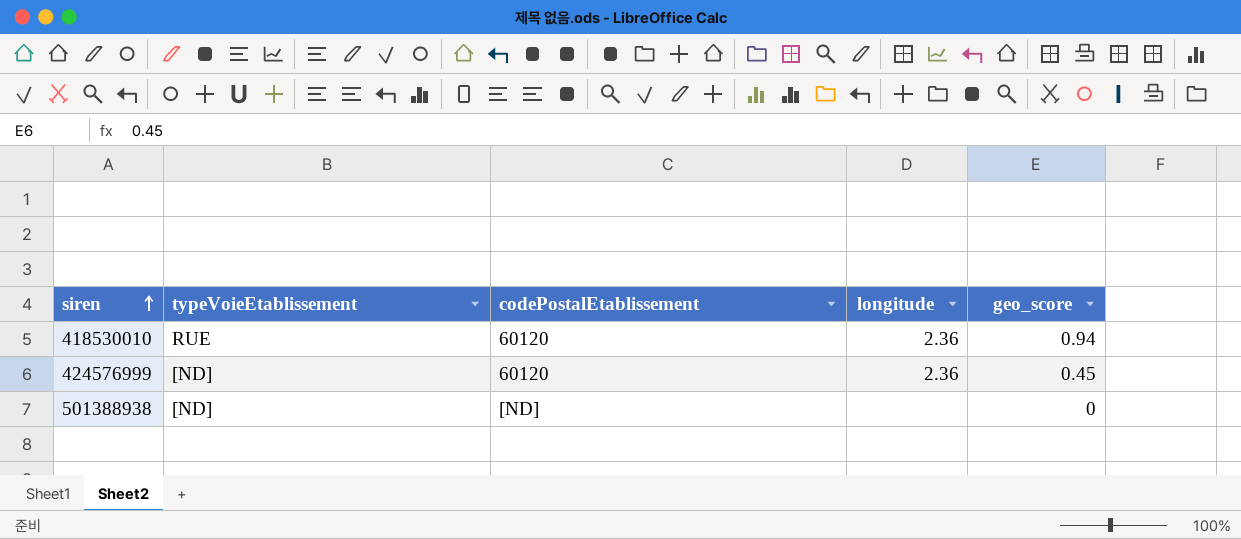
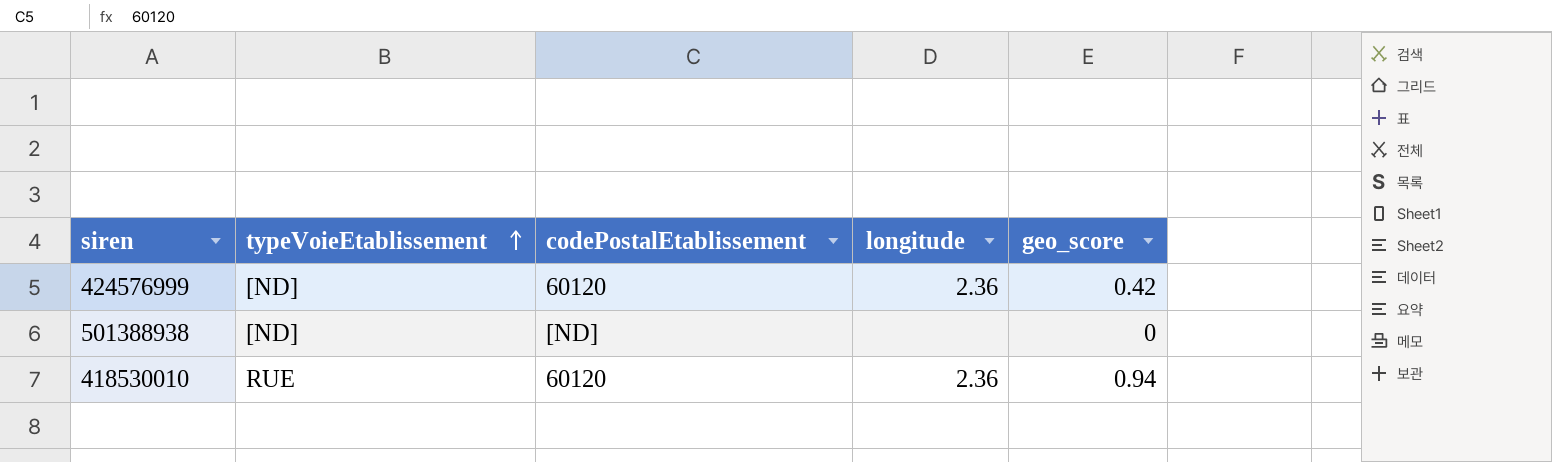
row order: siren ascending -> typeVoieEtablissement ascending
424576999 | geo_score: 0.45 -> 0.42

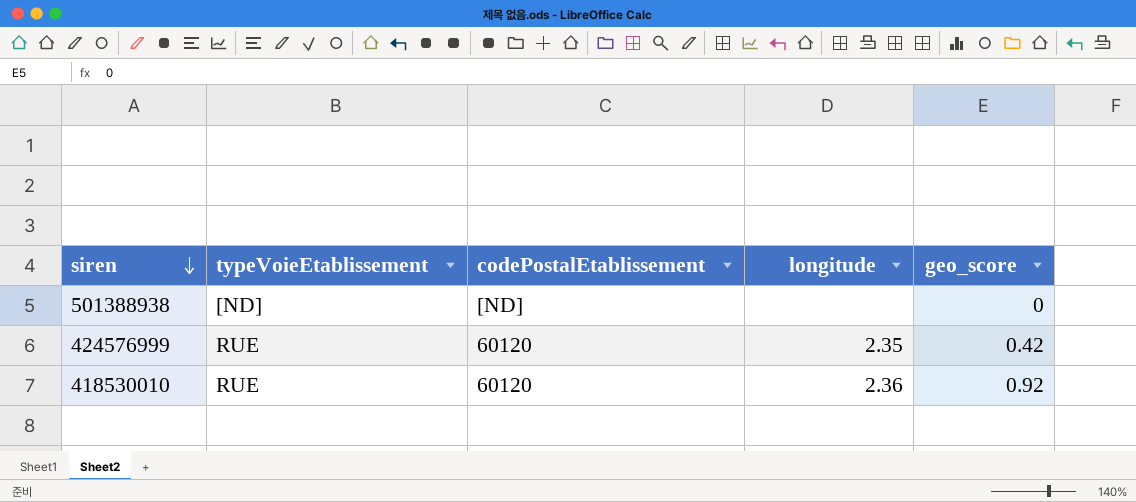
row order: typeVoieEtablissement ascending -> siren descending
424576999 | typeVoieEtablissement: [ND] -> RUE
424576999 | longitude: 2.36 -> 2.35
418530010 | geo_score: 0.94 -> 0.92

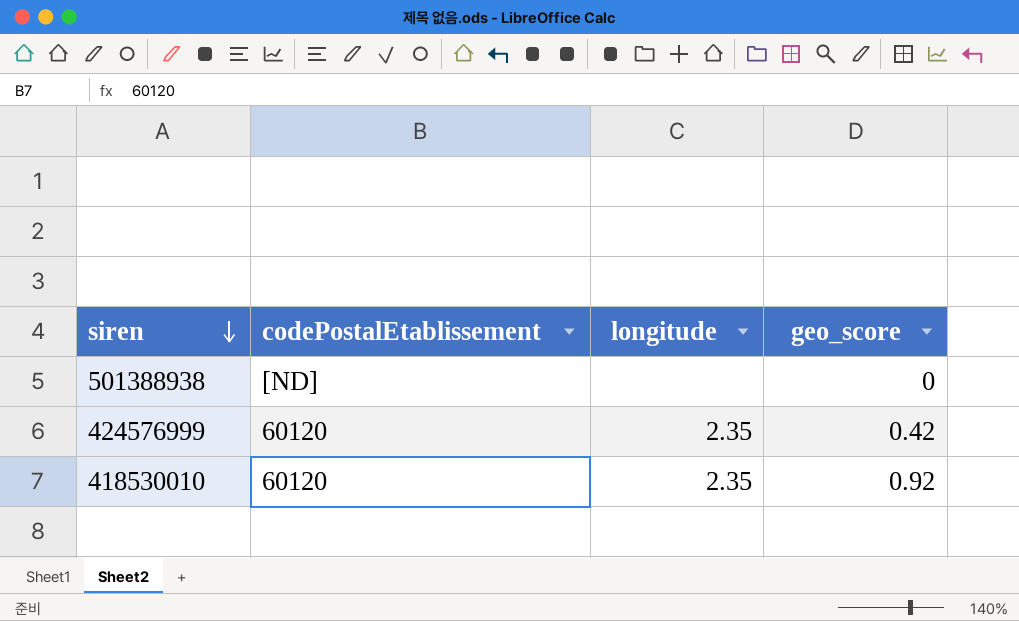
column typeVoieEtablissement | position: 2 -> none
418530010 | longitude: 2.36 -> 2.35

